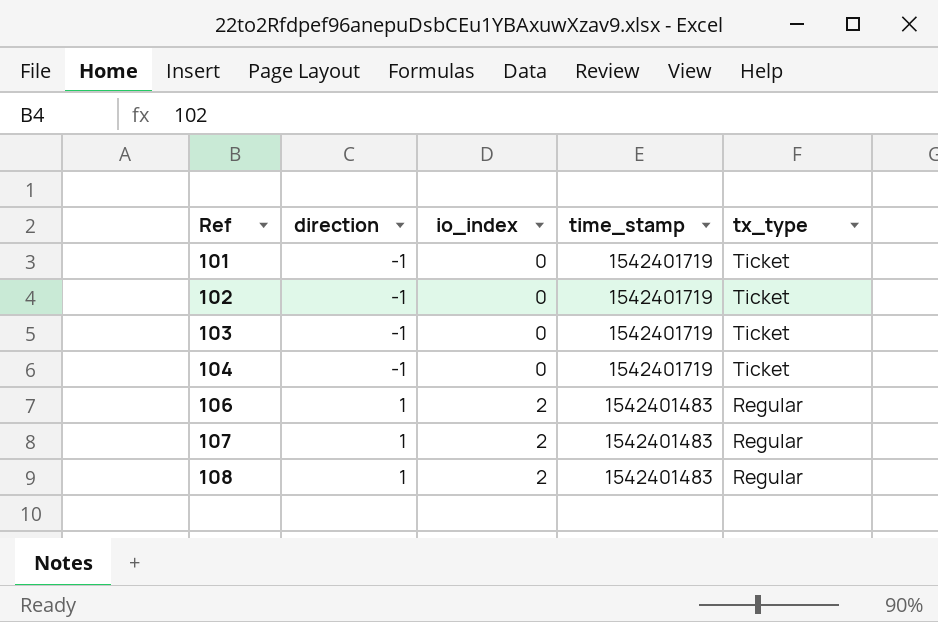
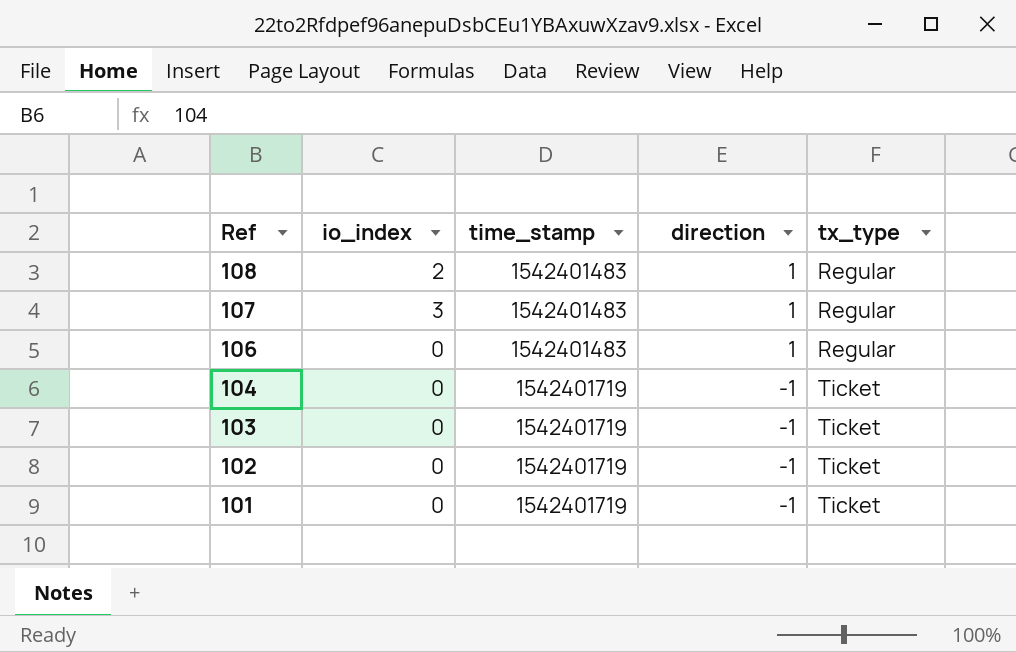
row order: Ref ascending -> Ref descending
column direction | position: 2 -> 4
107 | io_index: 2 -> 3
106 | io_index: 2 -> 0

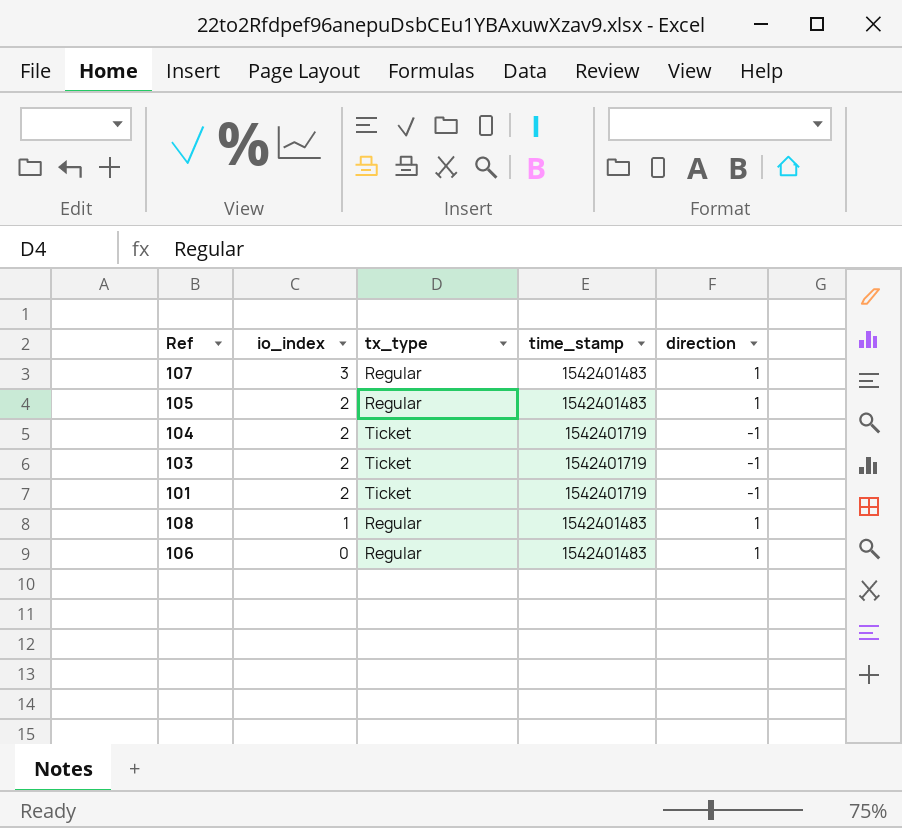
row order: Ref descending -> io_index descending
column tx_type | position: 5 -> 3
row 102: 0 | 1542401719 | -1 | Ticket -> none
row 105: none -> 2 | Regular | 1542401483 | 1
104 | io_index: 0 -> 2
103 | io_index: 0 -> 2
101 | io_index: 0 -> 2
108 | io_index: 2 -> 1

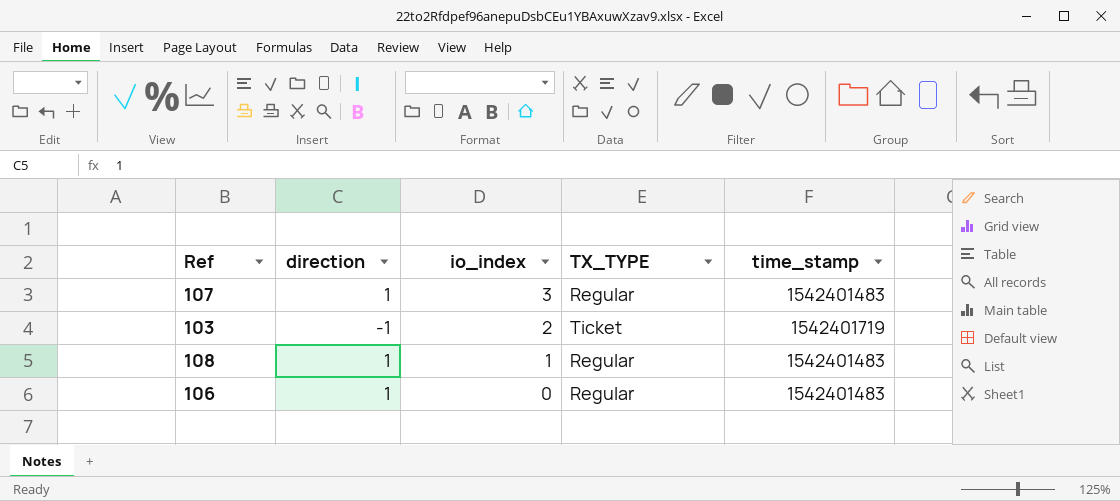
column direction | position: 5 -> 2
column name: tx_type -> TX_TYPE
row 105: 2 | Regular | 1542401483 | 1 -> none
row 104: 2 | Ticket | 1542401719 | -1 -> none
row 101: 2 | Ticket | 1542401719 | -1 -> none

